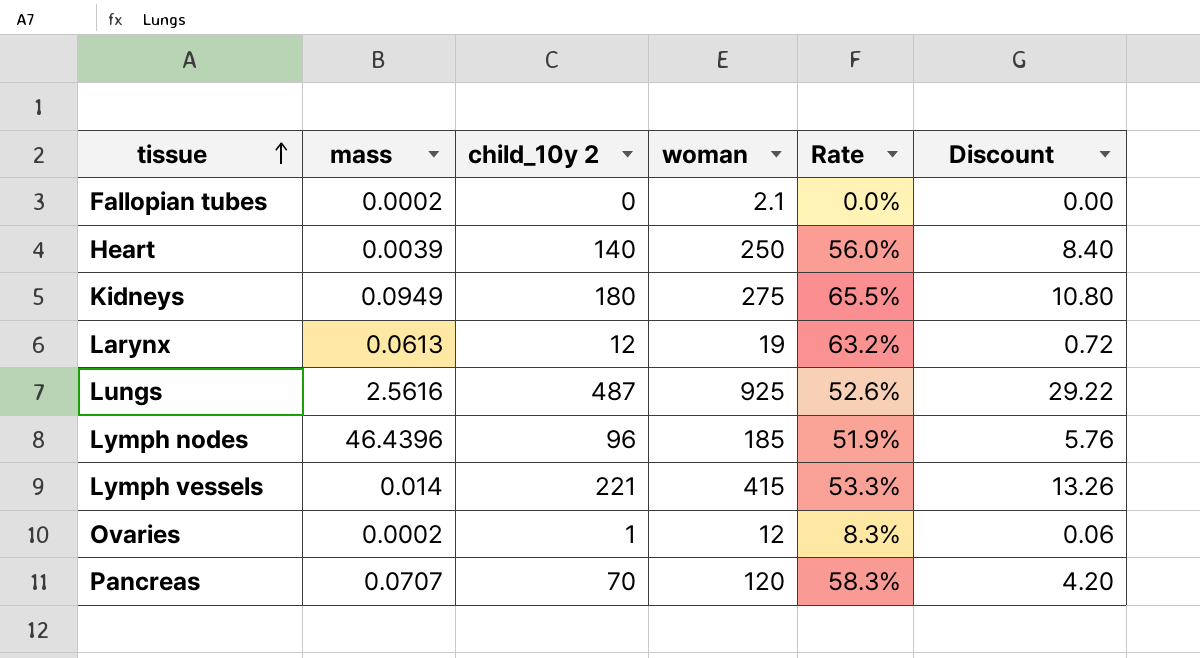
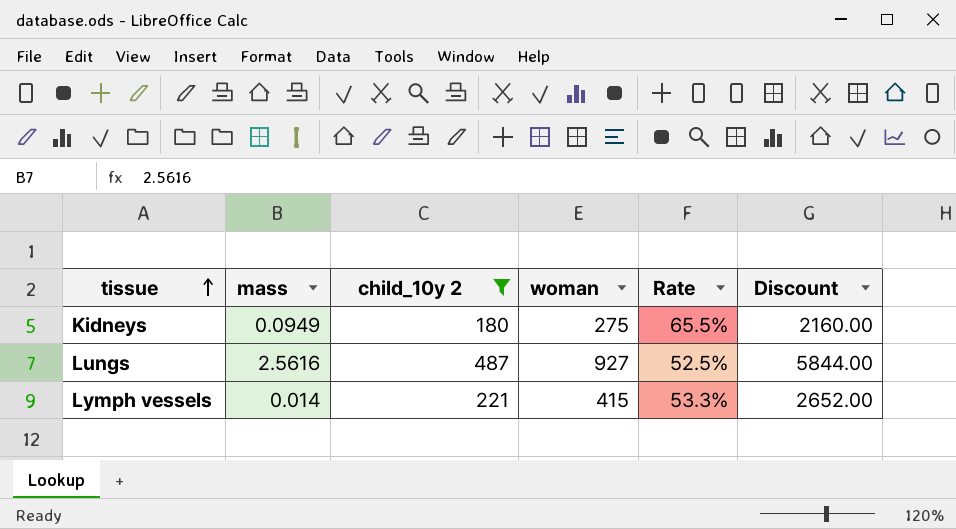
filter: none -> child_10y 2 >= 180
column Discount | formula: [child_10y 2] * 0.06 -> [child_10y 2] * 12
Lungs | woman: 925 -> 927
Lungs | Rate: 52.6% -> 52.5%

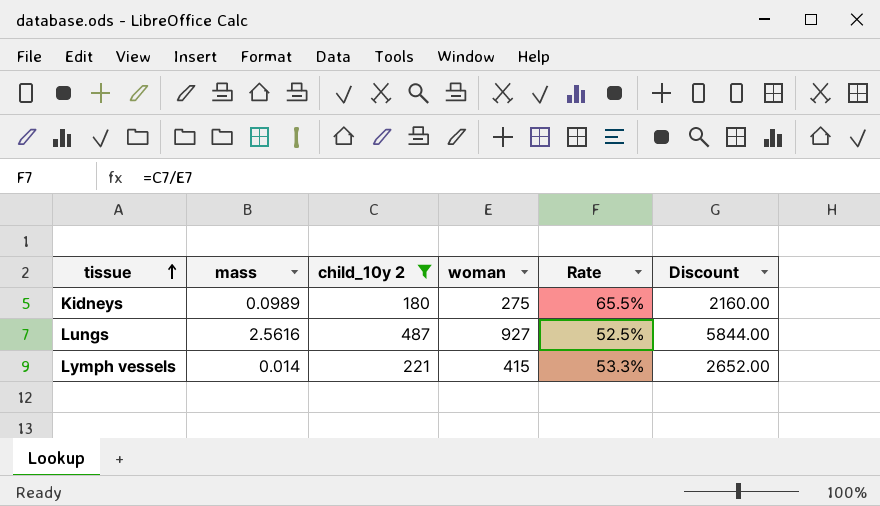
Kidneys | mass: 0.0949 -> 0.0989

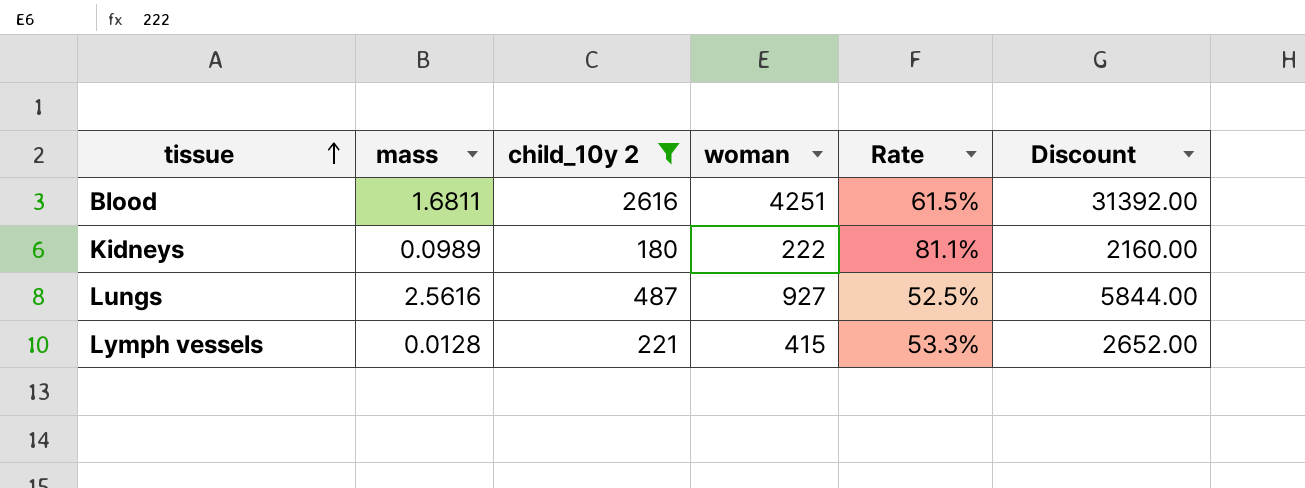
row Blood: none -> 1.6811 | 2616 | 4251 | 61.5% | 31392.00
Kidneys | woman: 275 -> 222
Kidneys | Rate: 65.5% -> 81.1%
Lymph vessels | mass: 0.014 -> 0.0128

